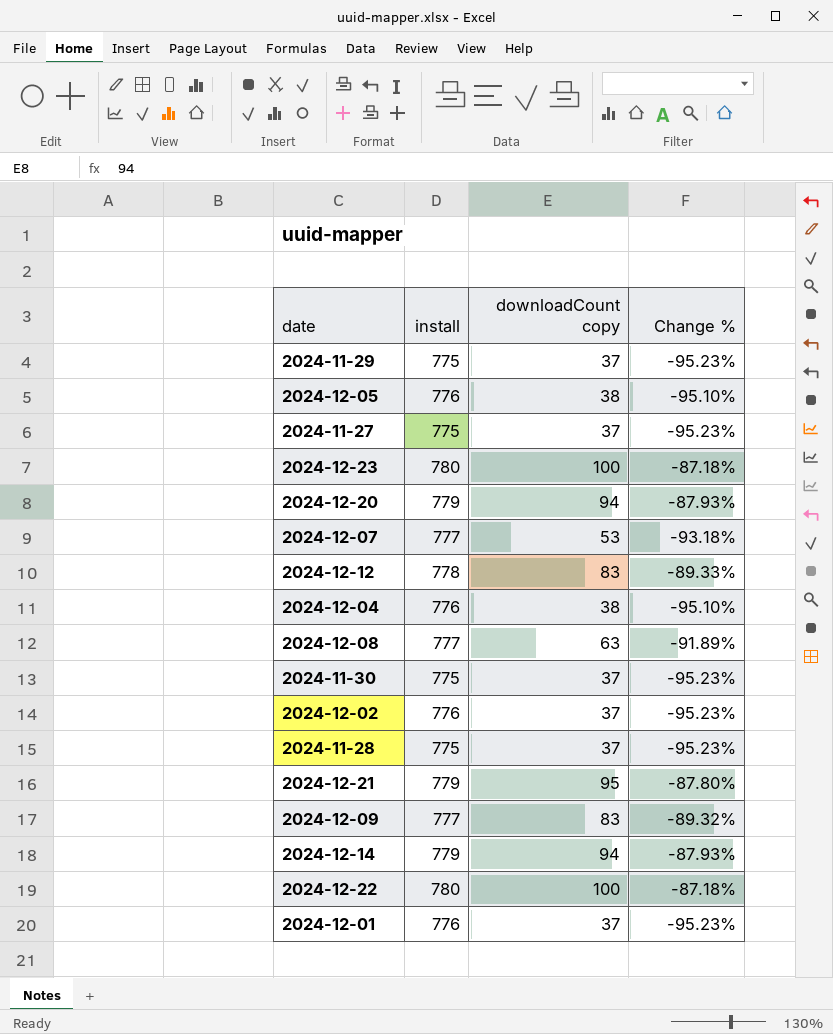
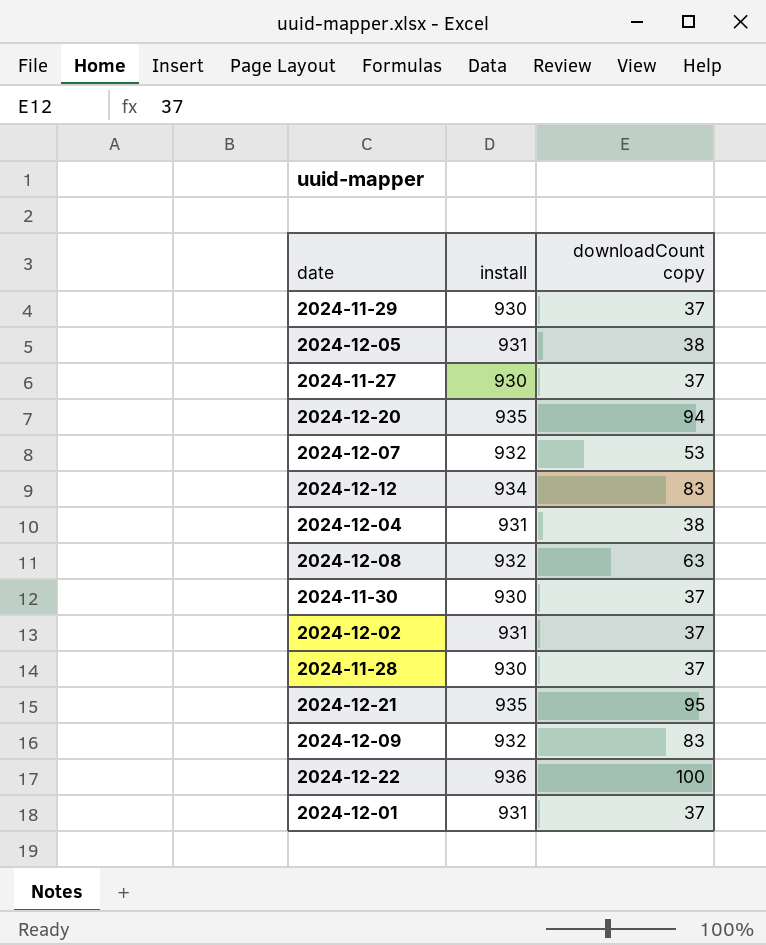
column Change % | formula: ([downloadCount copy] - [install]) / [install] -> none
row 2024-12-23: 780 | 100 | -87.18% -> none
row 2024-12-14: 779 | 94 | -87.93% -> none
2024-11-29 | install: 775 -> 930
2024-12-05 | install: 776 -> 931
2024-11-27 | install: 775 -> 930
2024-12-20 | install: 779 -> 935
2024-12-07 | install: 777 -> 932
2024-12-12 | install: 778 -> 934
2024-12-04 | install: 776 -> 931
2024-12-08 | install: 777 -> 932
2024-11-30 | install: 775 -> 930
2024-12-02 | install: 776 -> 931
2024-11-28 | install: 775 -> 930
2024-12-21 | install: 779 -> 935
2024-12-09 | install: 777 -> 932
2024-12-22 | install: 780 -> 936
2024-12-01 | install: 776 -> 931

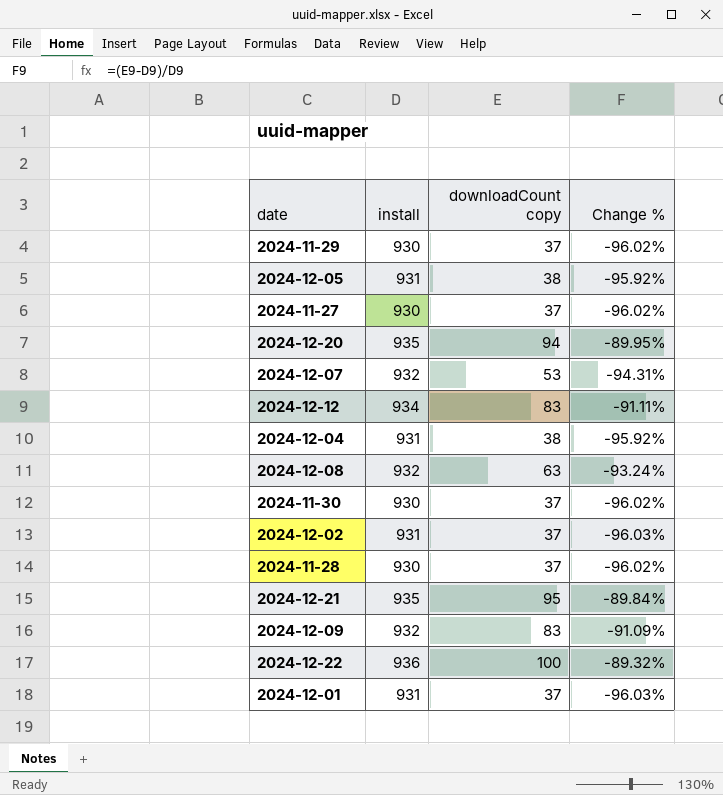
column Change % | formula: none -> ([downloadCount copy] - [install]) / [install]

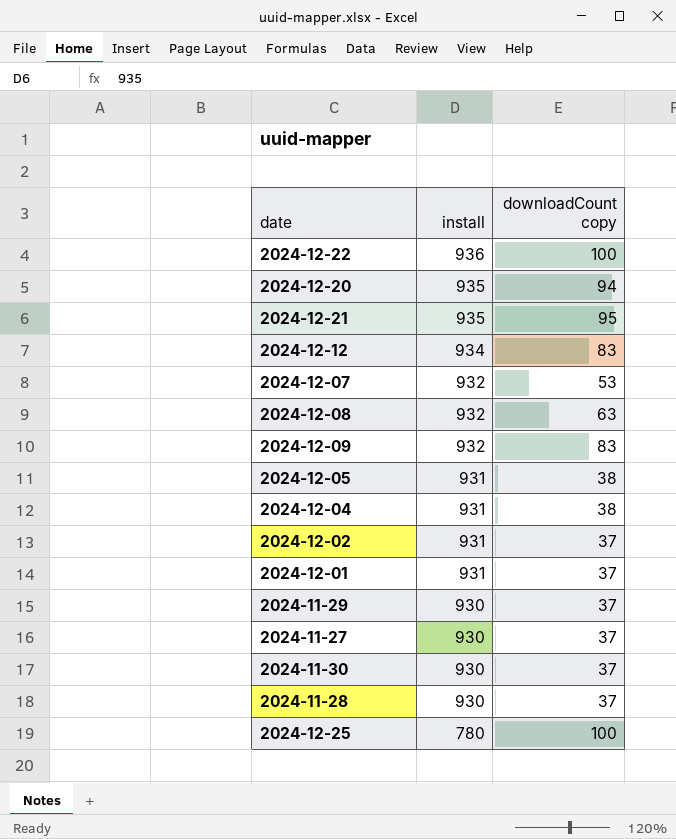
row order: none -> install descending
column Change % | formula: ([downloadCount copy] - [install]) / [install] -> none
row 2024-12-25: none -> 780 | 100

